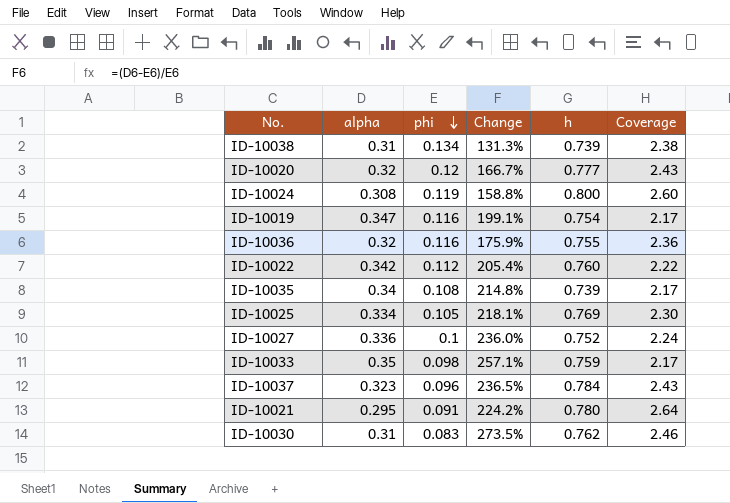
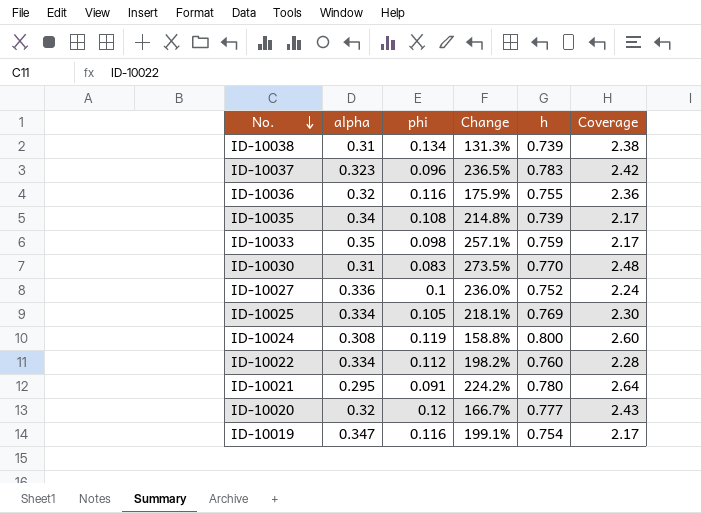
row order: phi descending -> No. descending
ID-10037 | h: 0.784 -> 0.783
ID-10037 | Coverage: 2.43 -> 2.42
ID-10030 | h: 0.762 -> 0.770
ID-10030 | Coverage: 2.46 -> 2.48
ID-10022 | alpha: 0.342 -> 0.334
ID-10022 | Change: 205.4% -> 198.2%
ID-10022 | Coverage: 2.22 -> 2.28

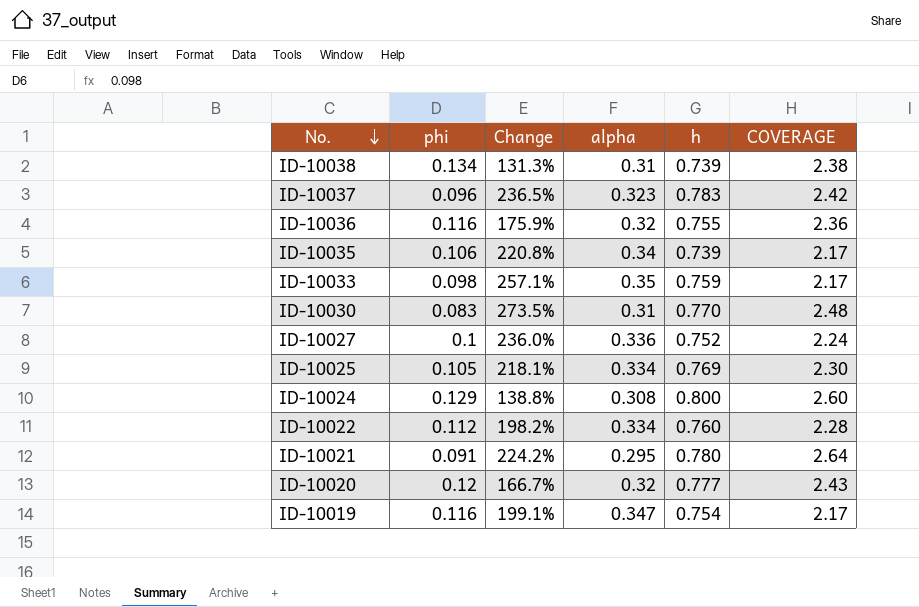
column alpha | position: 2 -> 4
column name: Coverage -> COVERAGE
ID-10035 | phi: 0.108 -> 0.106
ID-10035 | Change: 214.8% -> 220.8%
ID-10024 | phi: 0.119 -> 0.129
ID-10024 | Change: 158.8% -> 138.8%

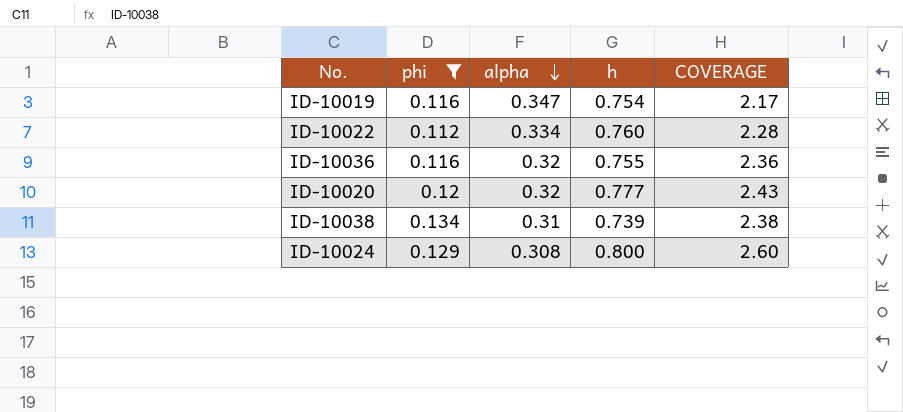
filter: none -> phi >= 0.112
row order: No. descending -> alpha descending
column Change | formula: ([alpha] - [phi]) / [phi] -> none

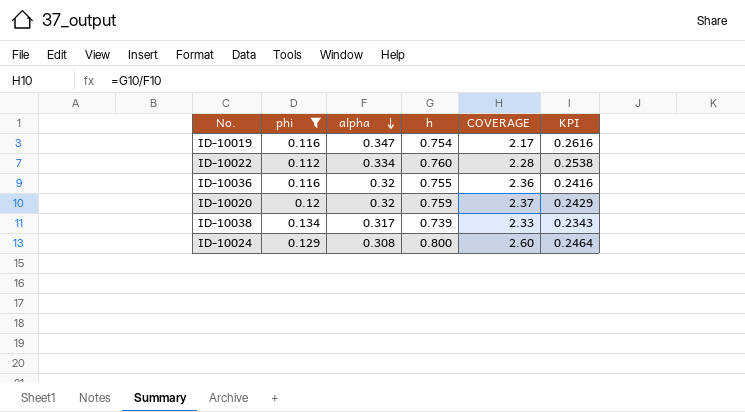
column KPI | formula: none -> [alpha] * [h]
ID-10020 | h: 0.777 -> 0.759
ID-10020 | COVERAGE: 2.43 -> 2.37
ID-10038 | alpha: 0.31 -> 0.317
ID-10038 | COVERAGE: 2.38 -> 2.33

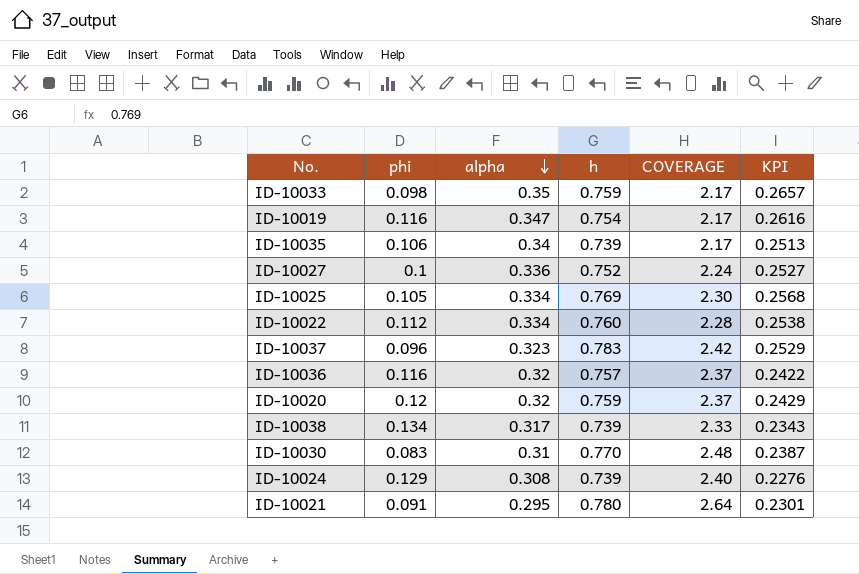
filter: phi >= 0.112 -> none
ID-10036 | h: 0.755 -> 0.757
ID-10036 | COVERAGE: 2.36 -> 2.37
ID-10036 | KPI: 0.2416 -> 0.2422
ID-10024 | h: 0.800 -> 0.739
ID-10024 | COVERAGE: 2.60 -> 2.40
ID-10024 | KPI: 0.2464 -> 0.2276

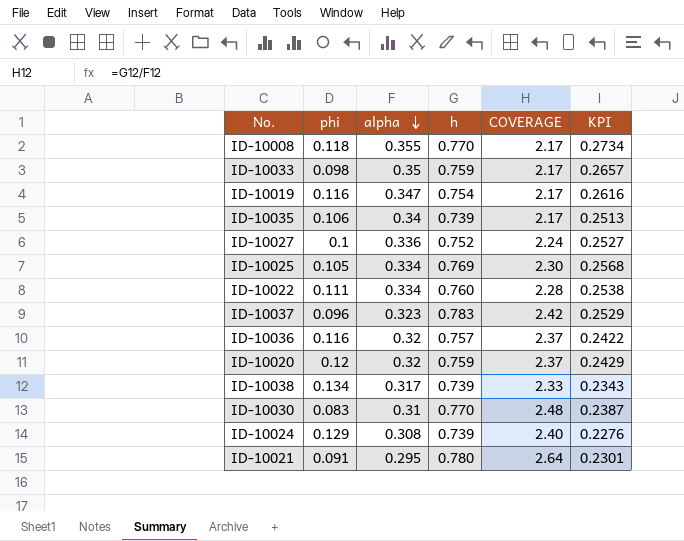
row ID-10008: none -> 0.118 | 0.355 | 0.770 | 2.17 | 0.2734
ID-10022 | phi: 0.112 -> 0.111

